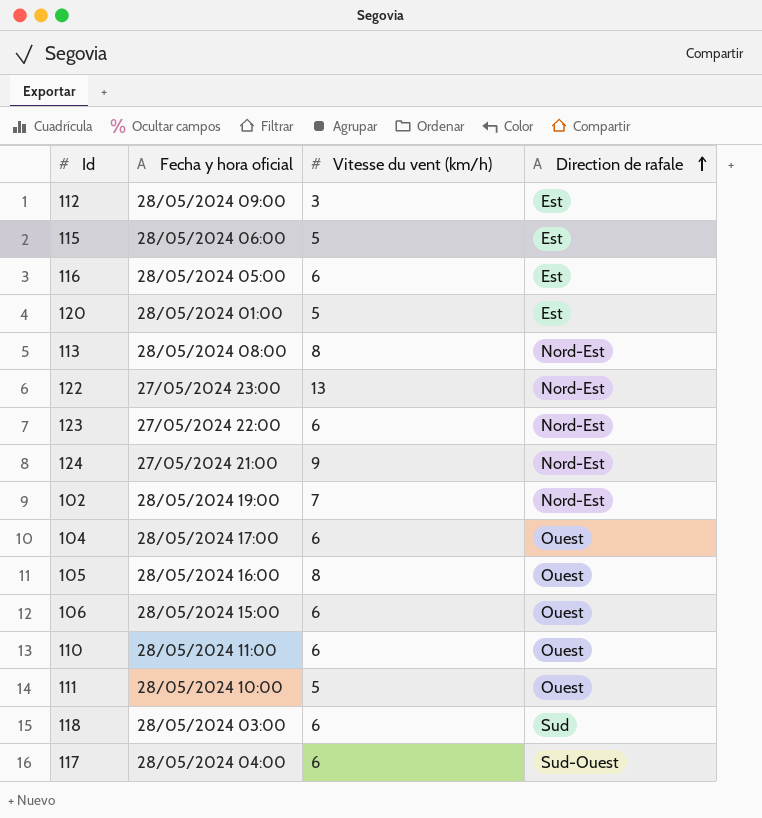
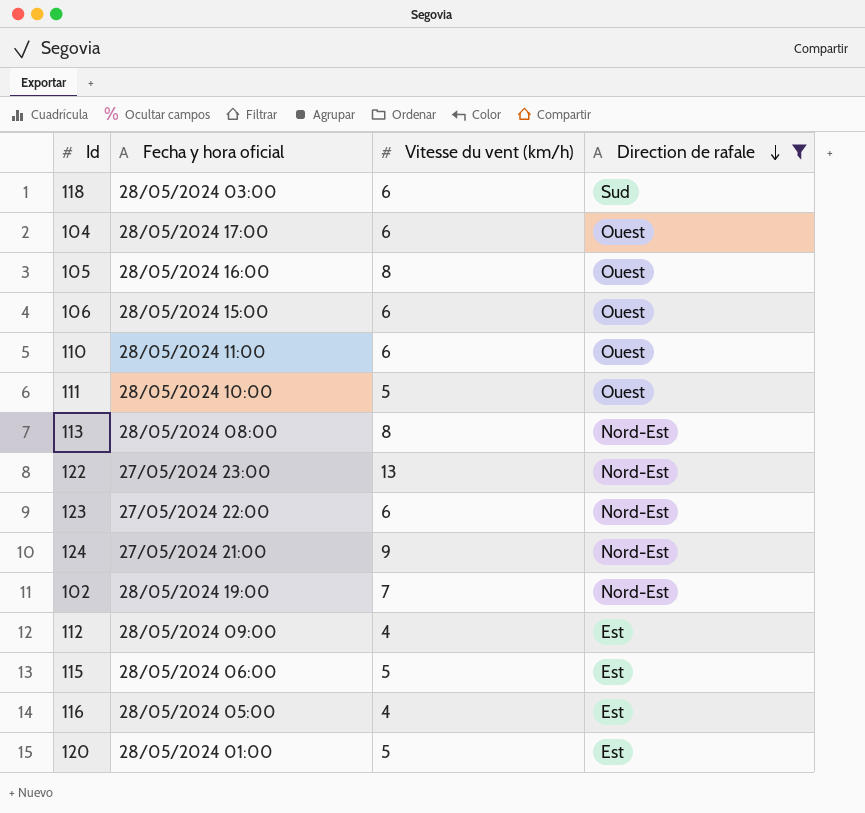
filter: none -> Direction de rafale != Sud-Ouest
row order: Direction de rafale ascending -> Direction de rafale descending
112 | Vitesse du vent (km/h): 3 -> 4
116 | Vitesse du vent (km/h): 6 -> 4

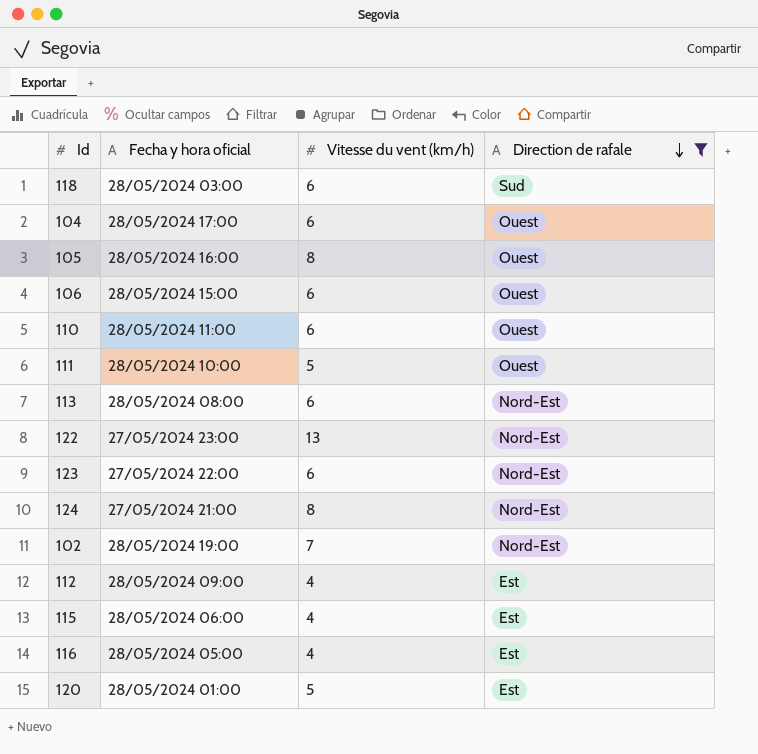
113 | Vitesse du vent (km/h): 8 -> 6
124 | Vitesse du vent (km/h): 9 -> 8
115 | Vitesse du vent (km/h): 5 -> 4

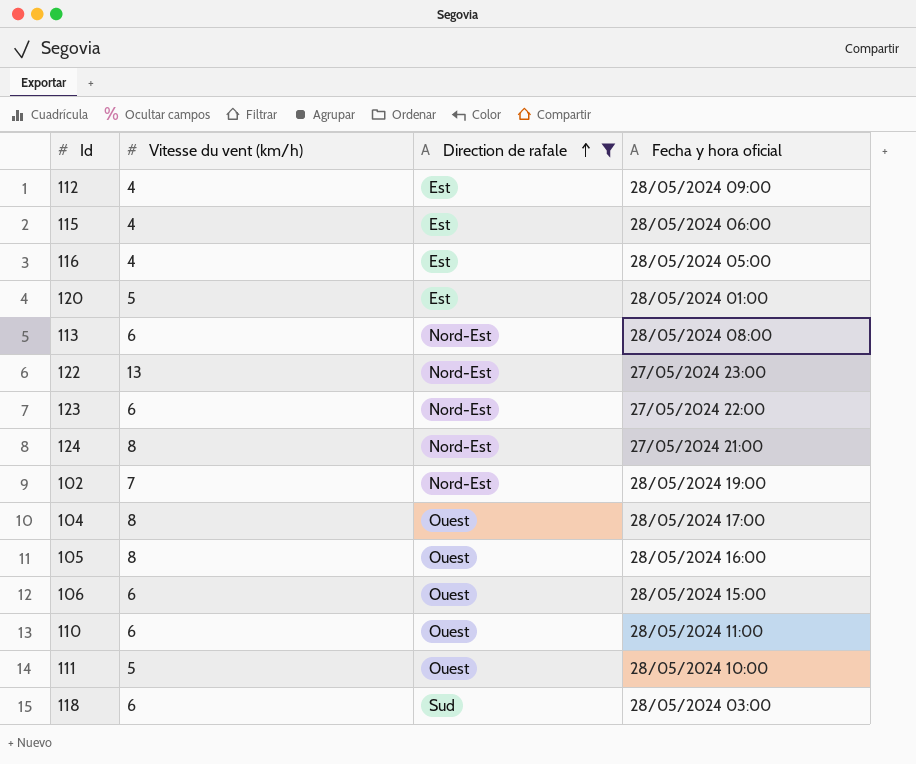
row order: Direction de rafale descending -> Direction de rafale ascending
column Fecha y hora oficial | position: 2 -> 4
104 | Vitesse du vent (km/h): 6 -> 8

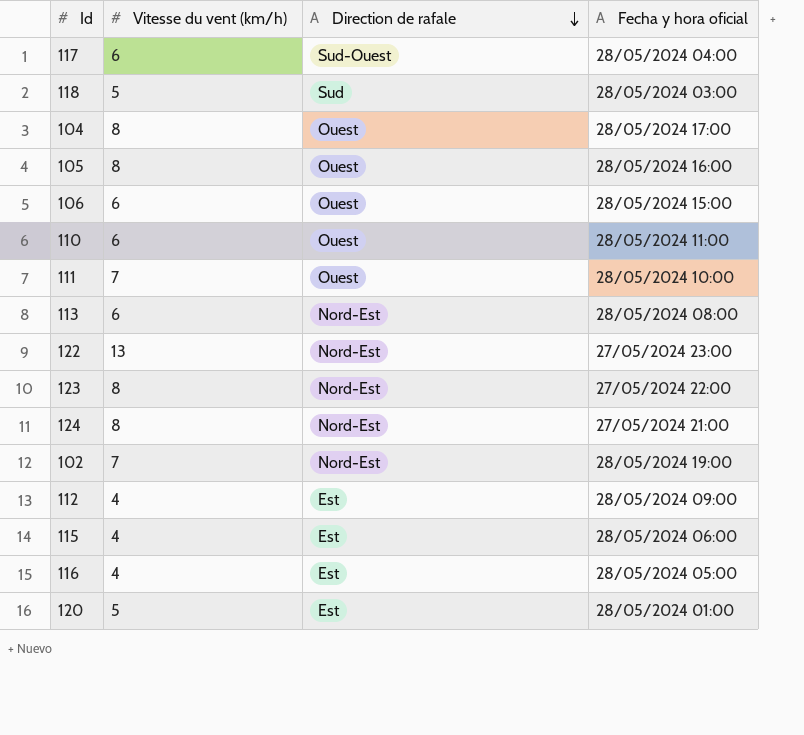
filter: Direction de rafale != Sud-Ouest -> none
row order: Direction de rafale ascending -> Direction de rafale descending
118 | Vitesse du vent (km/h): 6 -> 5
111 | Vitesse du vent (km/h): 5 -> 7
123 | Vitesse du vent (km/h): 6 -> 8

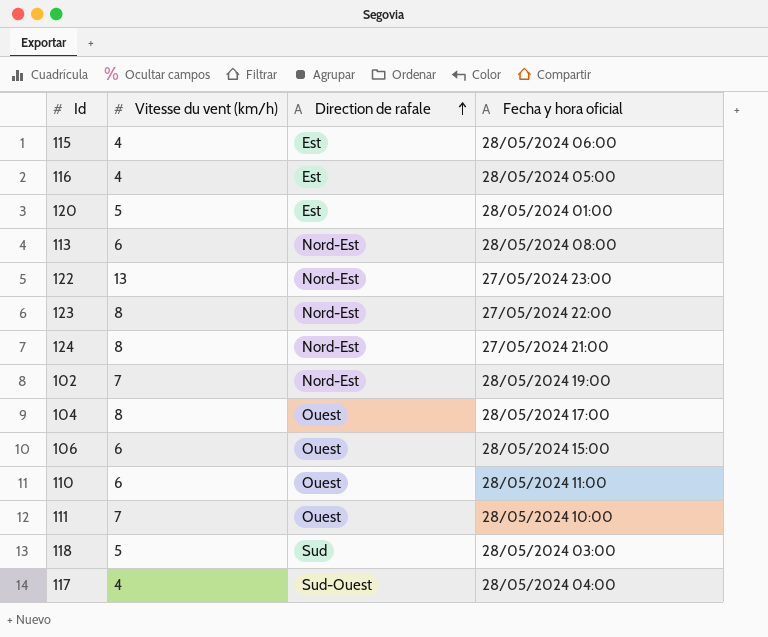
row order: Direction de rafale descending -> Direction de rafale ascending
row 105: 8 | Ouest | 28/05/2024 16:00 -> none
row 112: 4 | Est | 28/05/2024 09:00 -> none
117 | Vitesse du vent (km/h): 6 -> 4

